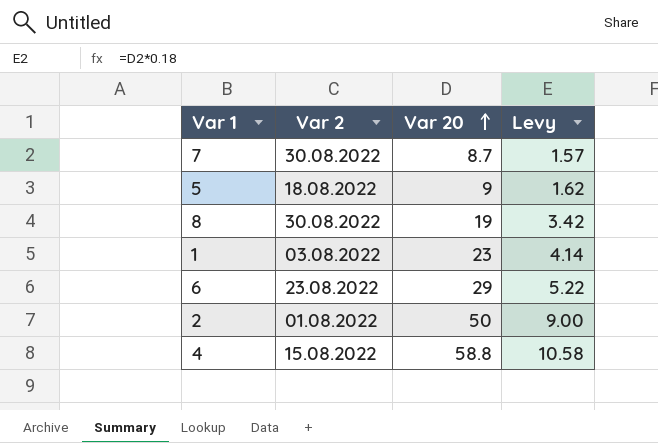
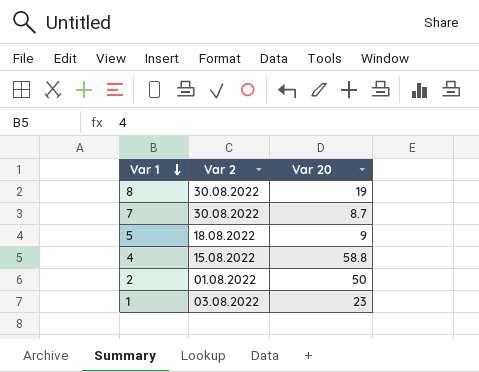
row order: Var 20 ascending -> Var 1 descending
column Levy | formula: [Var 20] * 0.18 -> none
row 6: 23.08.2022 | 29 | 5.22 -> none

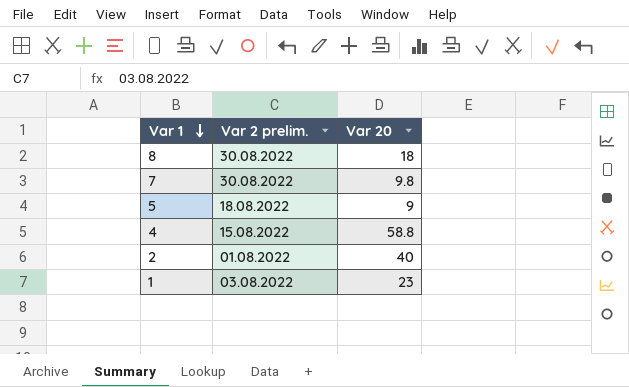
column name: Var 2 -> Var 2 prelim.
8 | Var 20: 19 -> 18
7 | Var 20: 8.7 -> 9.8
2 | Var 20: 50 -> 40

